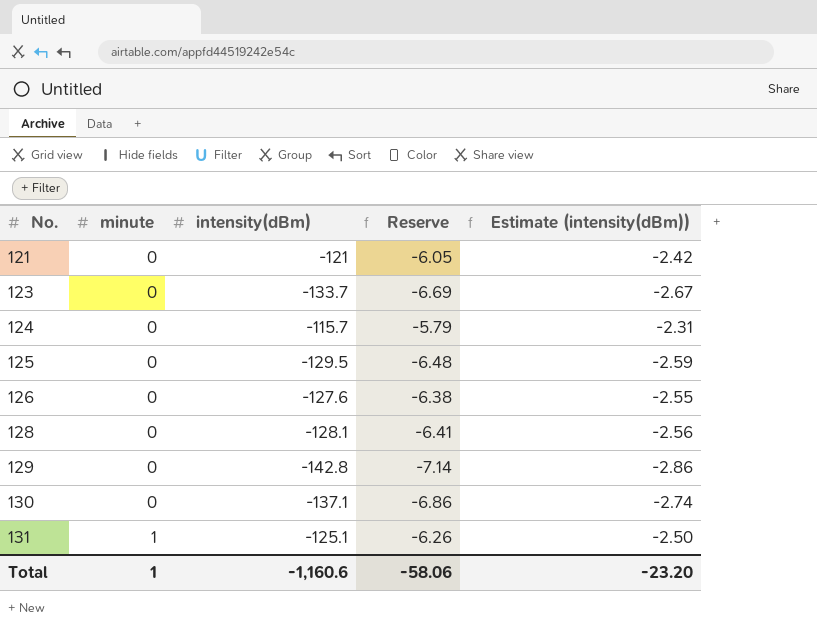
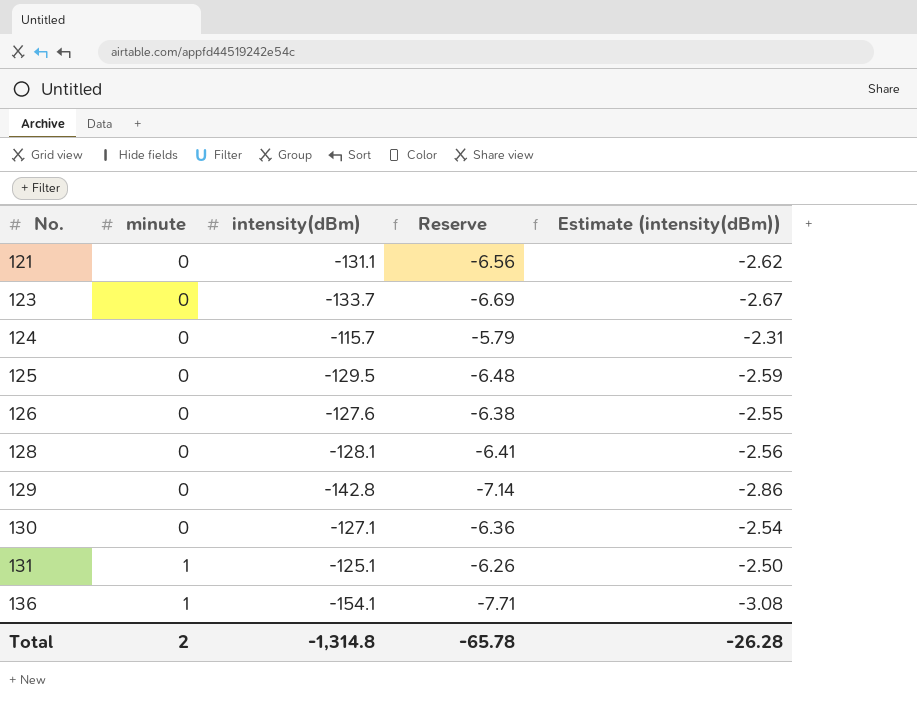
121 | intensity(dBm): -121 -> -131.1
121 | Reserve: -6.05 -> -6.56
121 | Estimate (intensity(dBm)): -2.42 -> -2.62
130 | intensity(dBm): -137.1 -> -127.1
130 | Reserve: -6.86 -> -6.36
130 | Estimate (intensity(dBm)): -2.74 -> -2.54
row 136: none -> 1 | -154.1 | -7.71 | -3.08
Total | minute: 1 -> 2
Total | intensity(dBm): -1,160.6 -> -1,314.8
Total | Reserve: -58.06 -> -65.78
Total | Estimate (intensity(dBm)): -23.20 -> -26.28

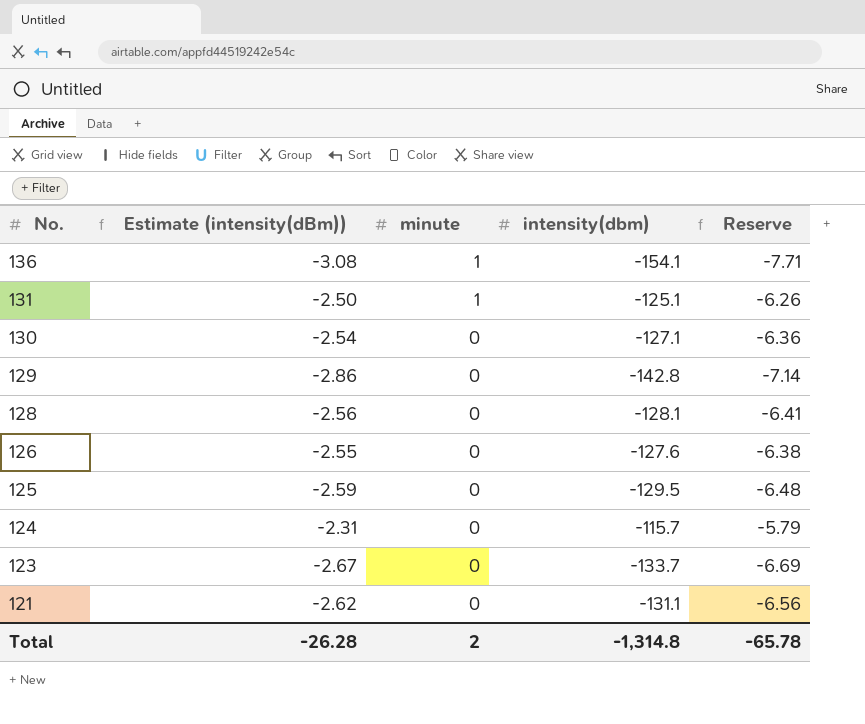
row order: No. ascending -> No. descending
column Estimate (intensity(dBm)) | position: 5 -> 2
column name: intensity(dBm) -> intensity(dbm)

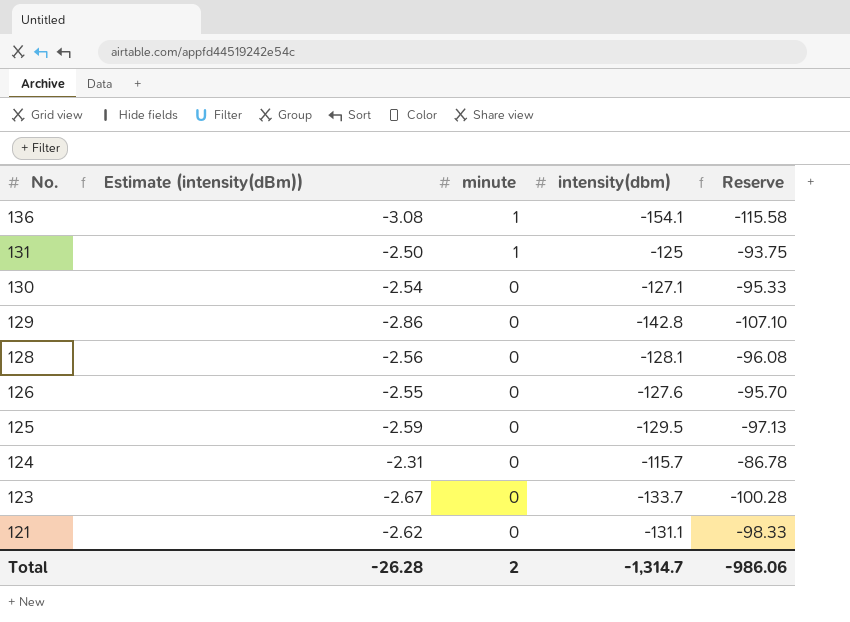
column Reserve | formula: [intensity(dbm)] * 0.05 -> [intensity(dbm)] * 0.75
131 | intensity(dbm): -125.1 -> -125
Total | intensity(dbm): -1,314.8 -> -1,314.7
Total | Reserve: -65.78 -> -986.06

